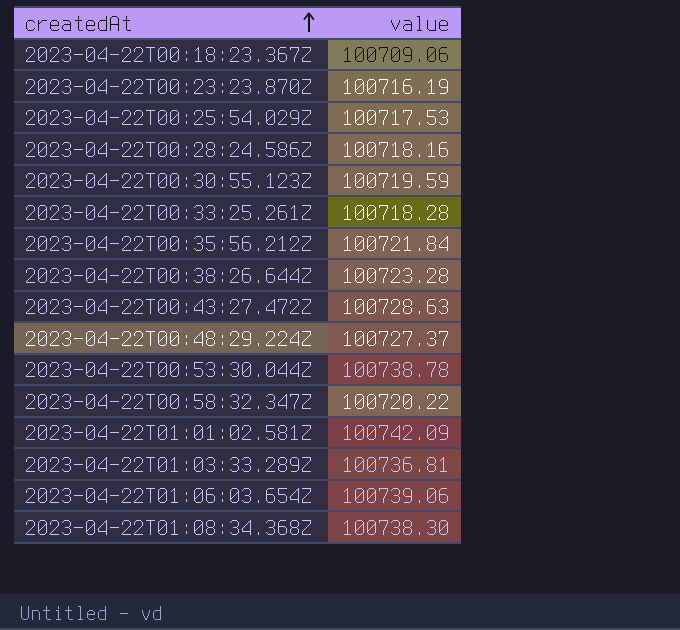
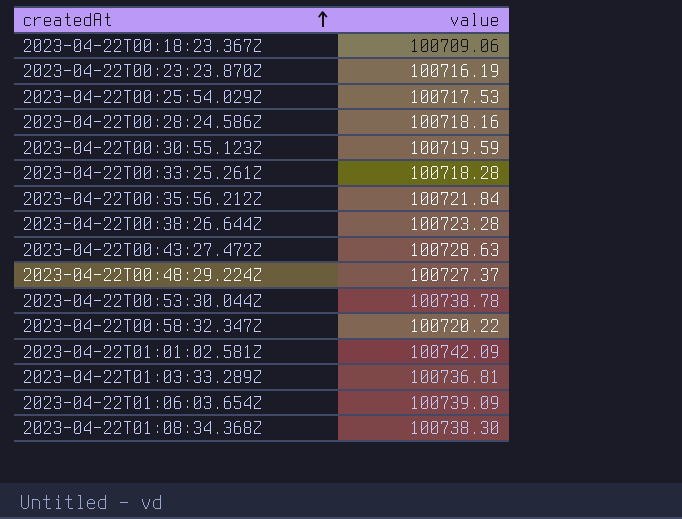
2023-04-22T01:06:03.654Z | value: 100739.06 -> 100739.09

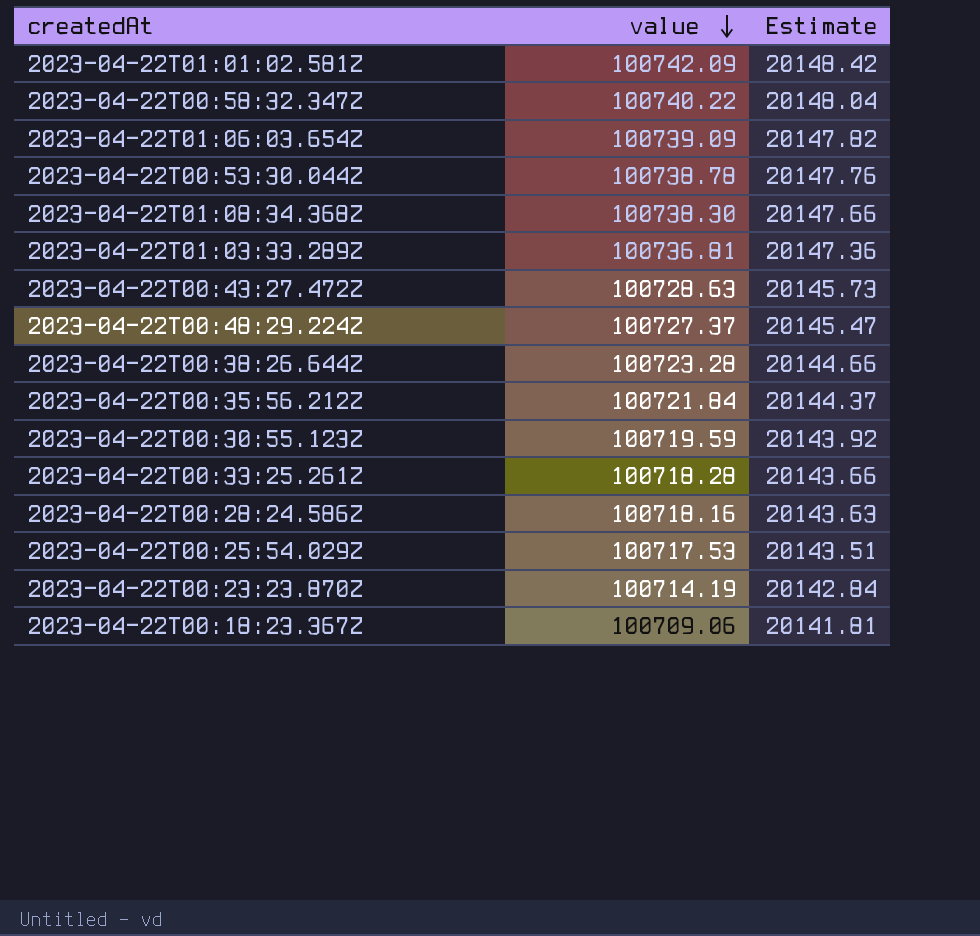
row order: createdAt ascending -> value descending
column Estimate | formula: none -> [value] * 0.2
2023-04-22T00:58:32.347Z | value: 100720.22 -> 100740.22
2023-04-22T00:23:23.870Z | value: 100716.19 -> 100714.19

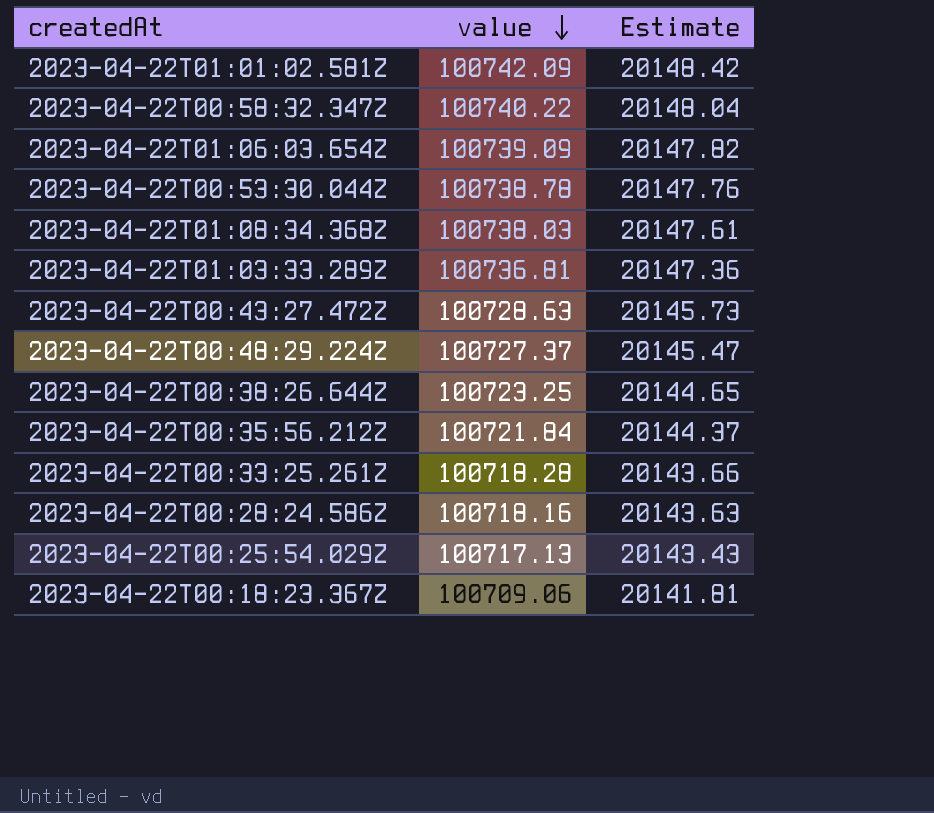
row 2023-04-22T00:30:55.123Z: 100719.59 | 20143.92 -> none
row 2023-04-22T00:23:23.870Z: 100714.19 | 20142.84 -> none
2023-04-22T01:08:34.368Z | value: 100738.30 -> 100738.03
2023-04-22T01:08:34.368Z | Estimate: 20147.66 -> 20147.61
2023-04-22T00:38:26.644Z | value: 100723.28 -> 100723.25
2023-04-22T00:38:26.644Z | Estimate: 20144.66 -> 20144.65
2023-04-22T00:25:54.029Z | value: 100717.53 -> 100717.13
2023-04-22T00:25:54.029Z | Estimate: 20143.51 -> 20143.43

